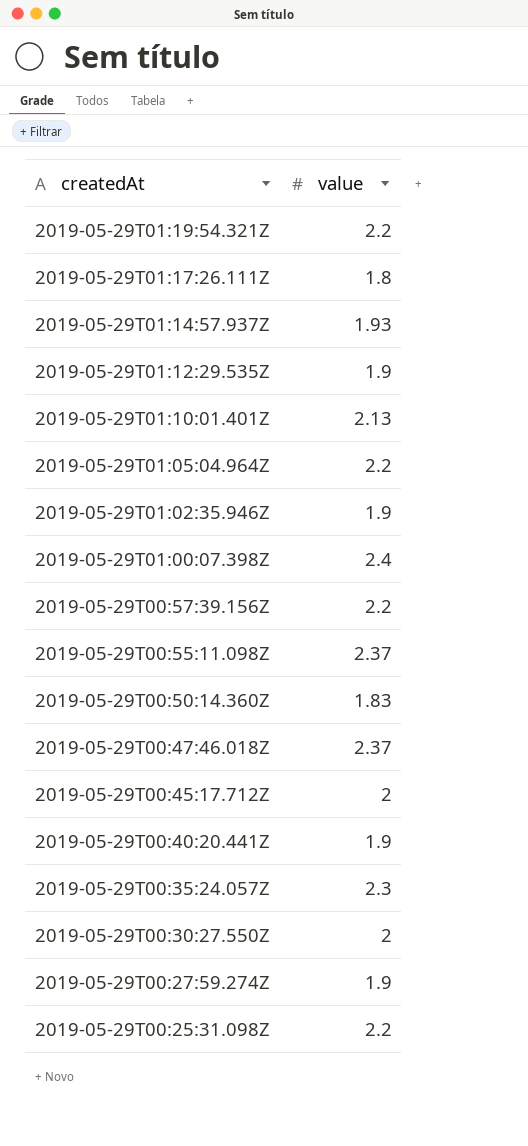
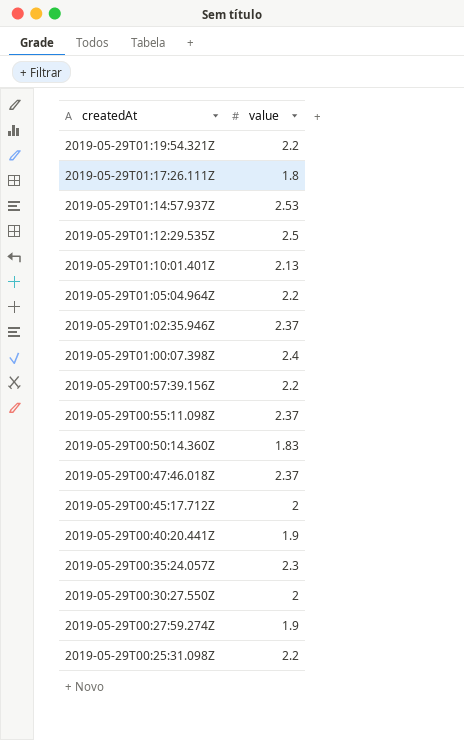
2019-05-29T01:14:57.937Z | value: 1.93 -> 2.53
2019-05-29T01:12:29.535Z | value: 1.9 -> 2.5
2019-05-29T01:02:35.946Z | value: 1.9 -> 2.37

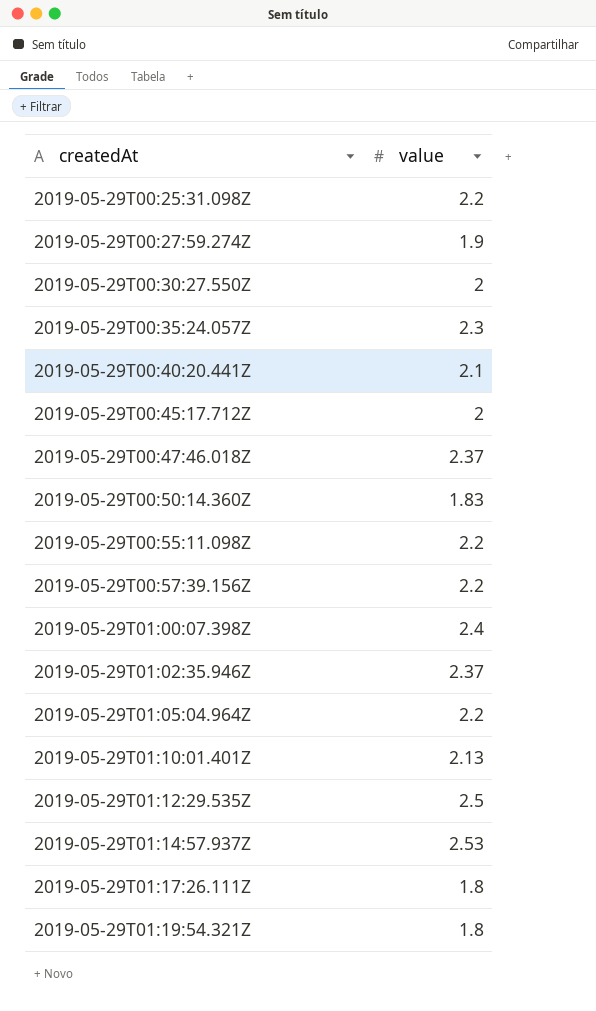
row order: createdAt descending -> createdAt ascending
2019-05-29T00:40:20.441Z | value: 1.9 -> 2.1
2019-05-29T00:55:11.098Z | value: 2.37 -> 2.2
2019-05-29T01:19:54.321Z | value: 2.2 -> 1.8

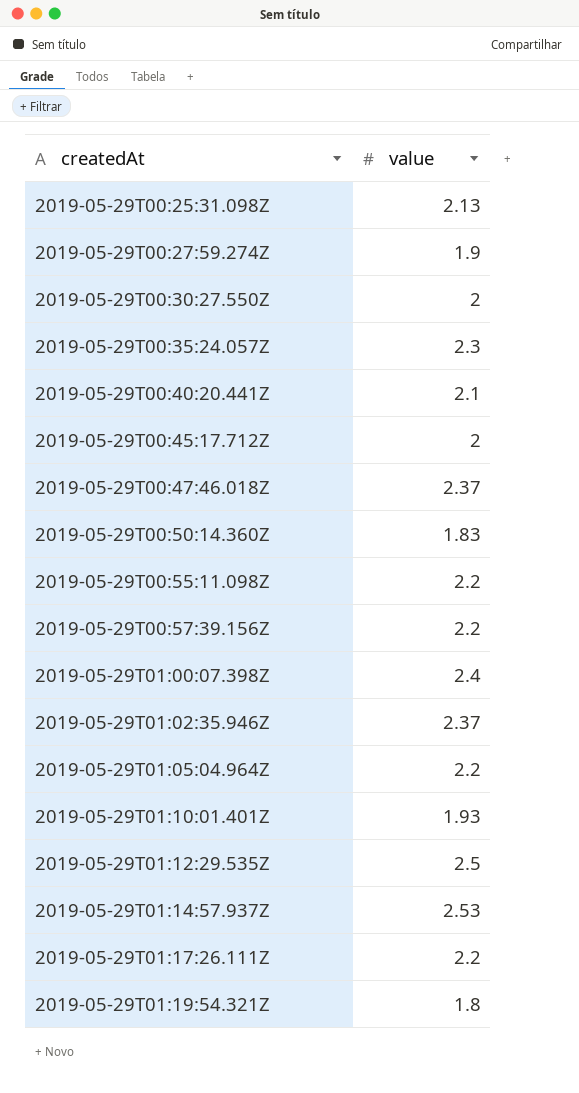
2019-05-29T00:25:31.098Z | value: 2.2 -> 2.13
2019-05-29T01:10:01.401Z | value: 2.13 -> 1.93
2019-05-29T01:17:26.111Z | value: 1.8 -> 2.2

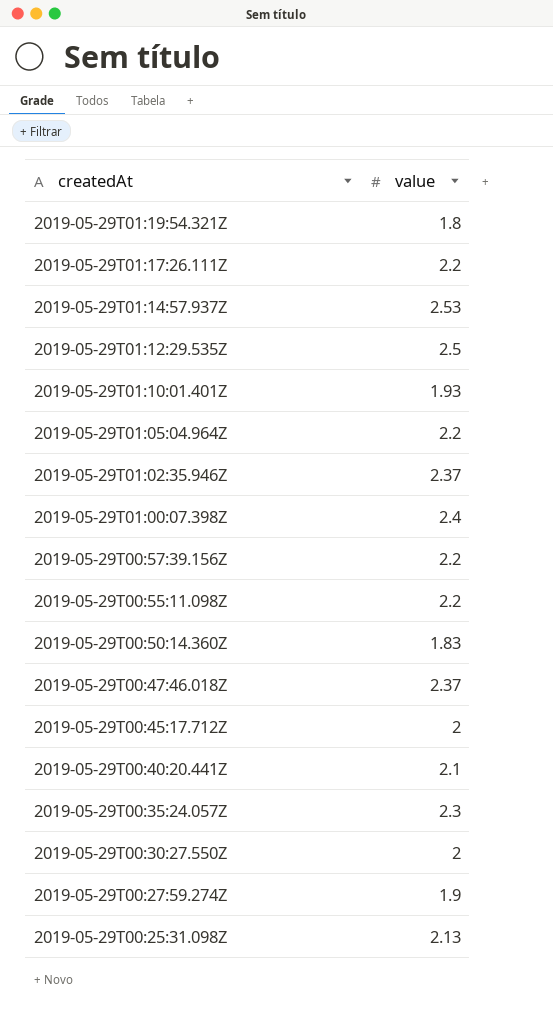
row order: createdAt ascending -> createdAt descending

